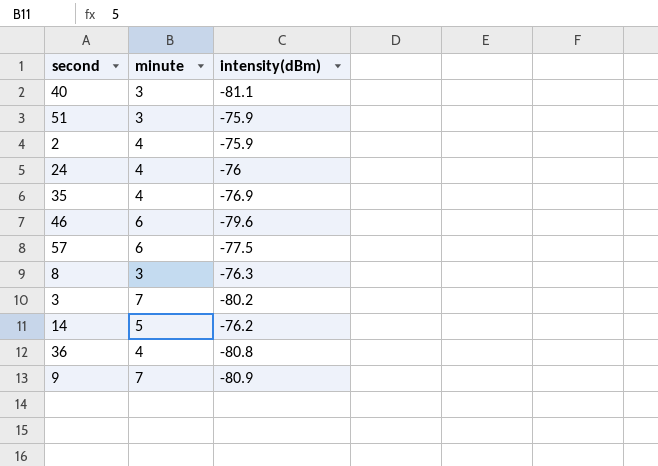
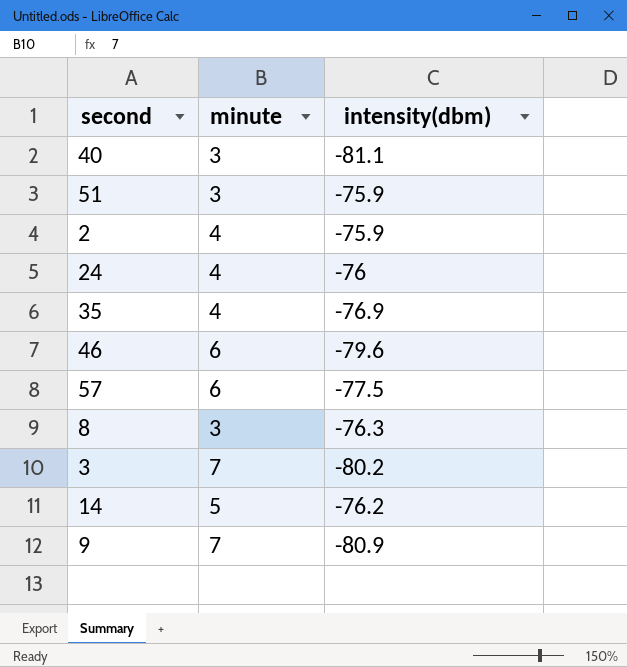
column name: intensity(dBm) -> intensity(dbm)
row 36: 4 | -80.8 -> none

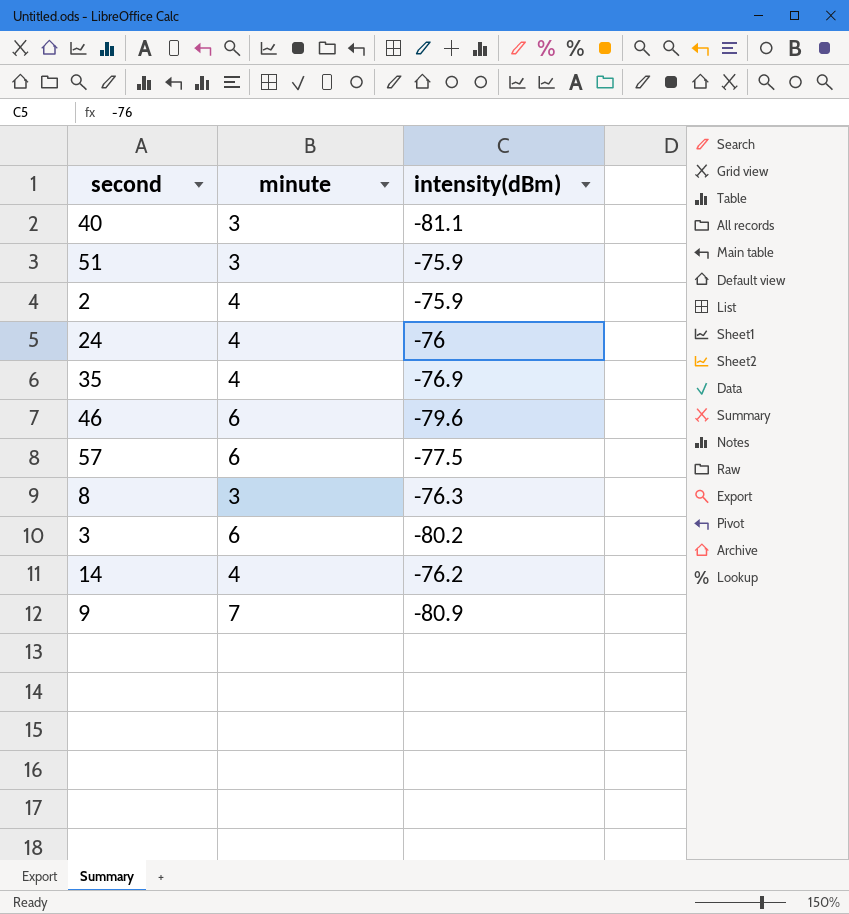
column name: intensity(dbm) -> intensity(dBm)
3 | minute: 7 -> 6
14 | minute: 5 -> 4

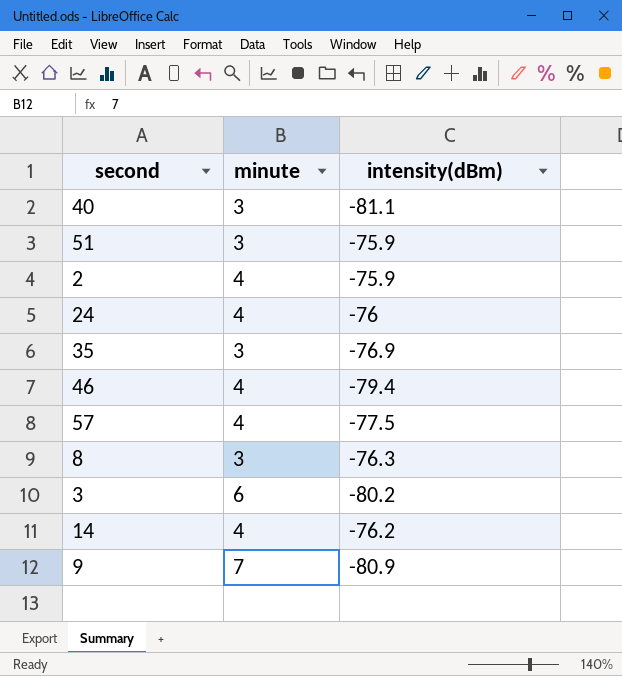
35 | minute: 4 -> 3
46 | minute: 6 -> 4
46 | intensity(dBm): -79.6 -> -79.4
57 | minute: 6 -> 4

